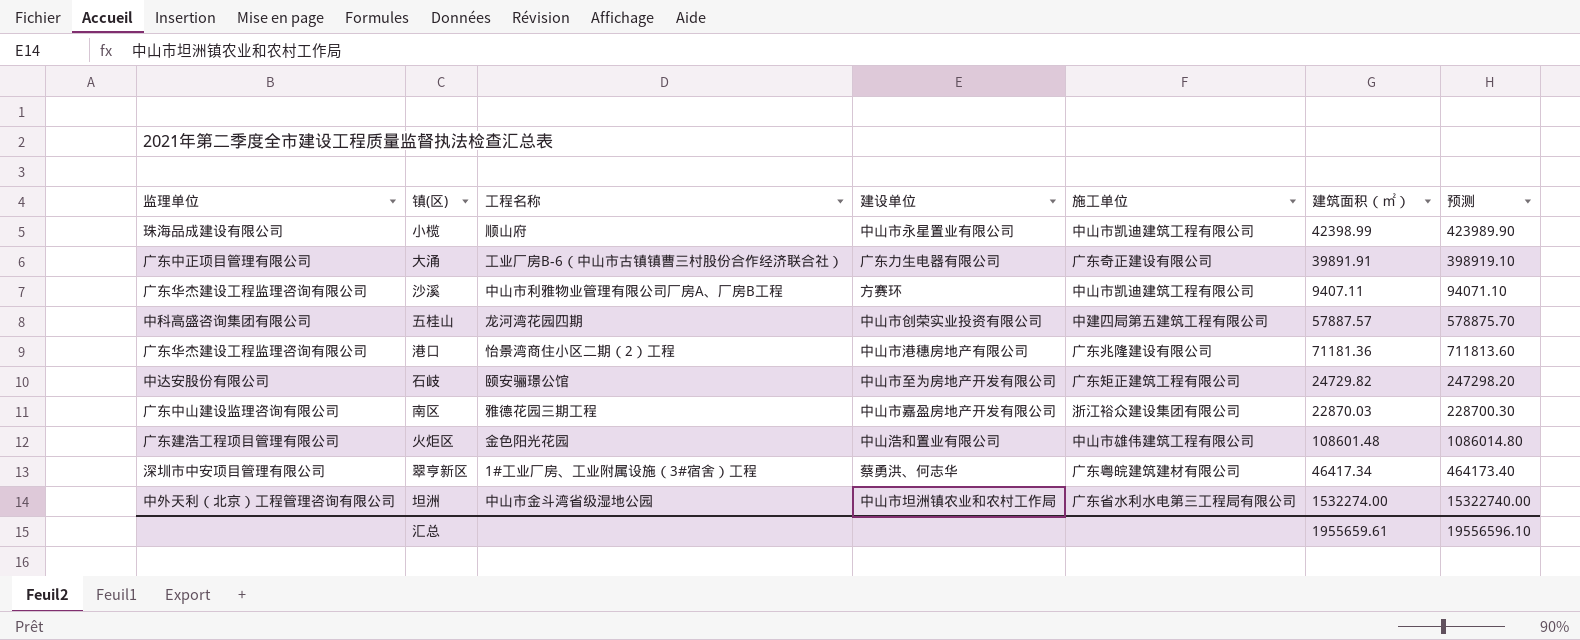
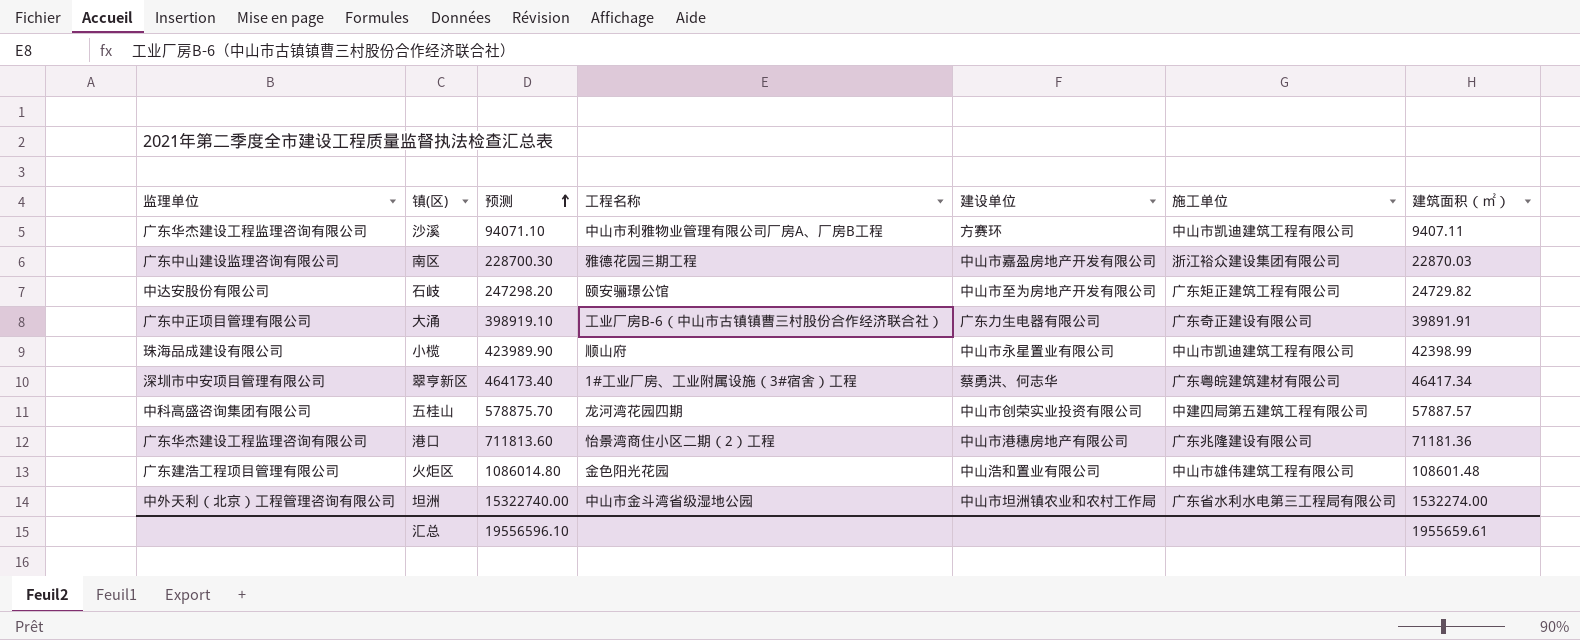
row order: none -> 预测 ascending
column 预测 | position: 7 -> 3

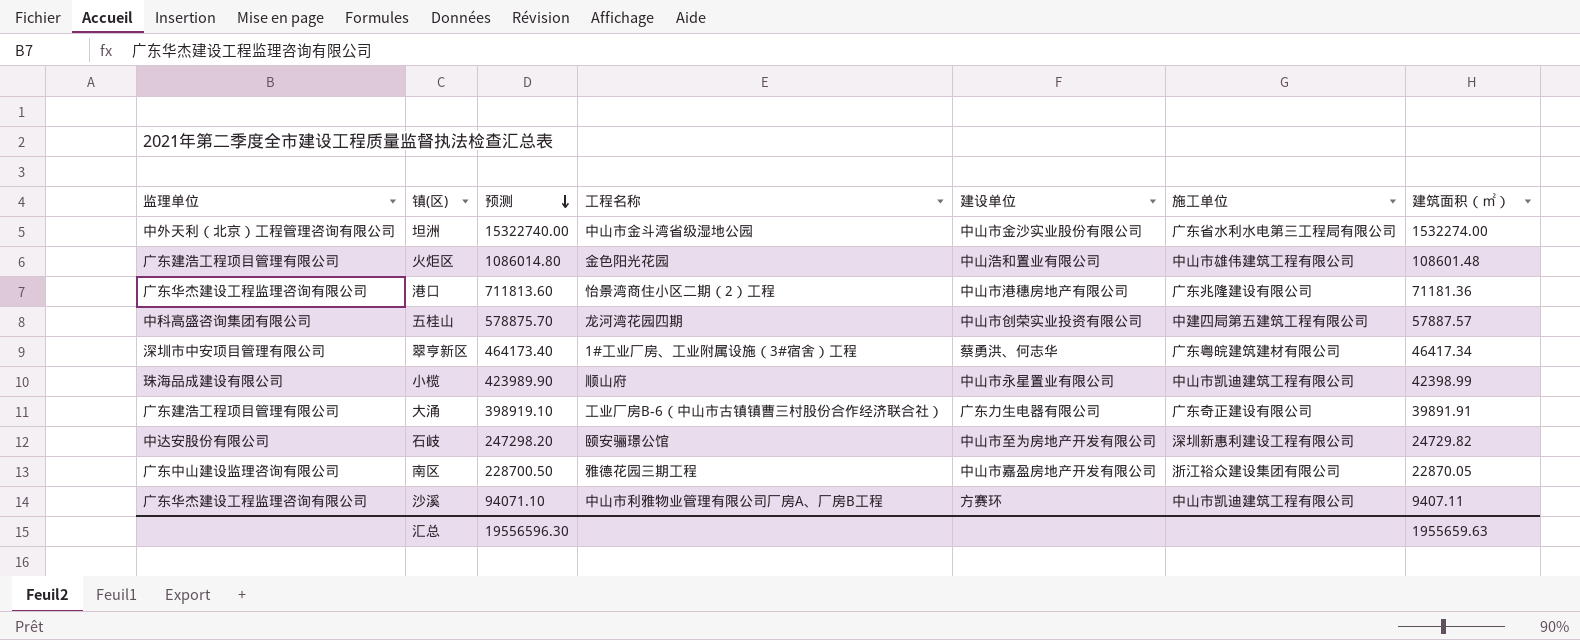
row order: 预测 ascending -> 预测 descending
坦洲 | 建设单位: 中山市坦洲镇农业和农村工作局 -> 中山市金沙实业股份有限公司
大涌 | 监理单位: 广东中正项目管理有限公司 -> 广东建浩工程项目管理有限公司
石岐 | 施工单位: 广东矩正建筑工程有限公司 -> 深圳新惠利建设工程有限公司
南区 | 预测: 228700.30 -> 228700.50
南区 | 建筑面积（㎡）: 22870.03 -> 22870.05
汇总 | 预测: 19556596.10 -> 19556596.30
汇总 | 建筑面积（㎡）: 1955659.61 -> 1955659.63

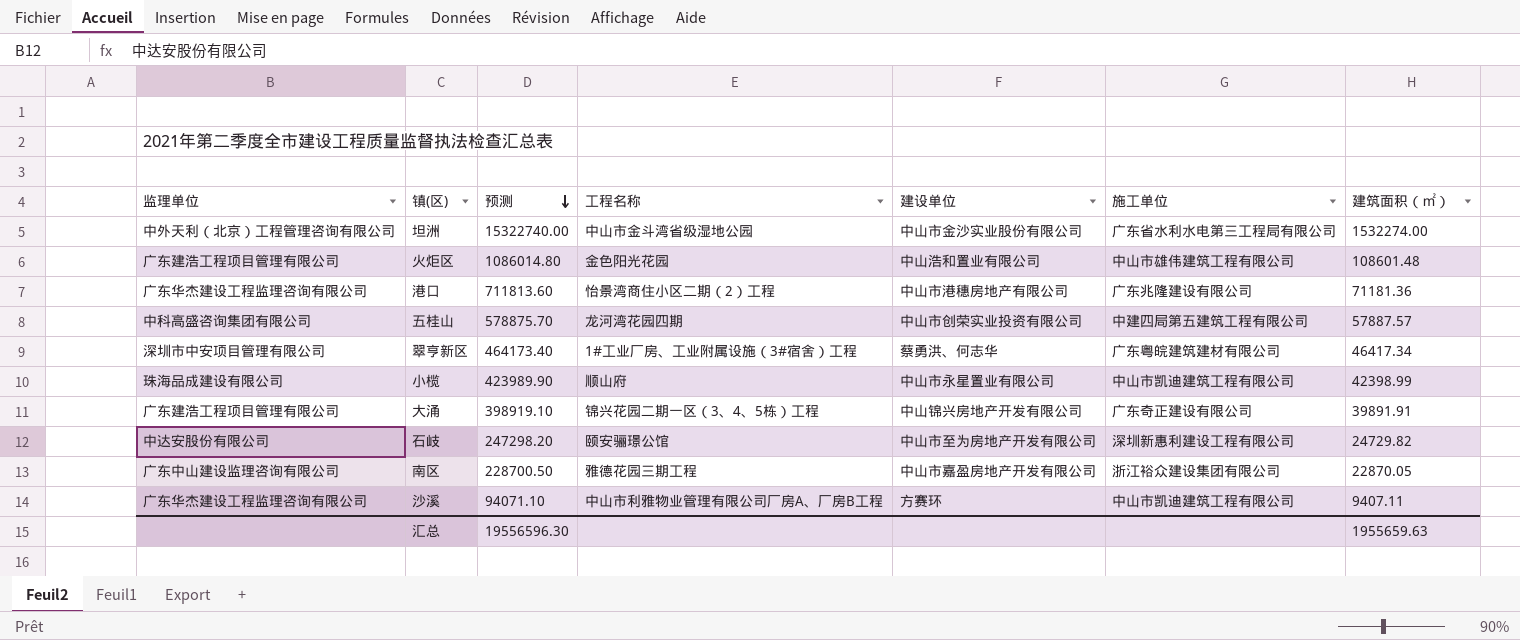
大涌 | 工程名称: 工业厂房B-6（中山市古镇镇曹三村股份合作经济联合社） -> 锦兴花园二期一区（3、4、5栋）工程
大涌 | 建设单位: 广东力生电器有限公司 -> 中山锦兴房地产开发有限公司

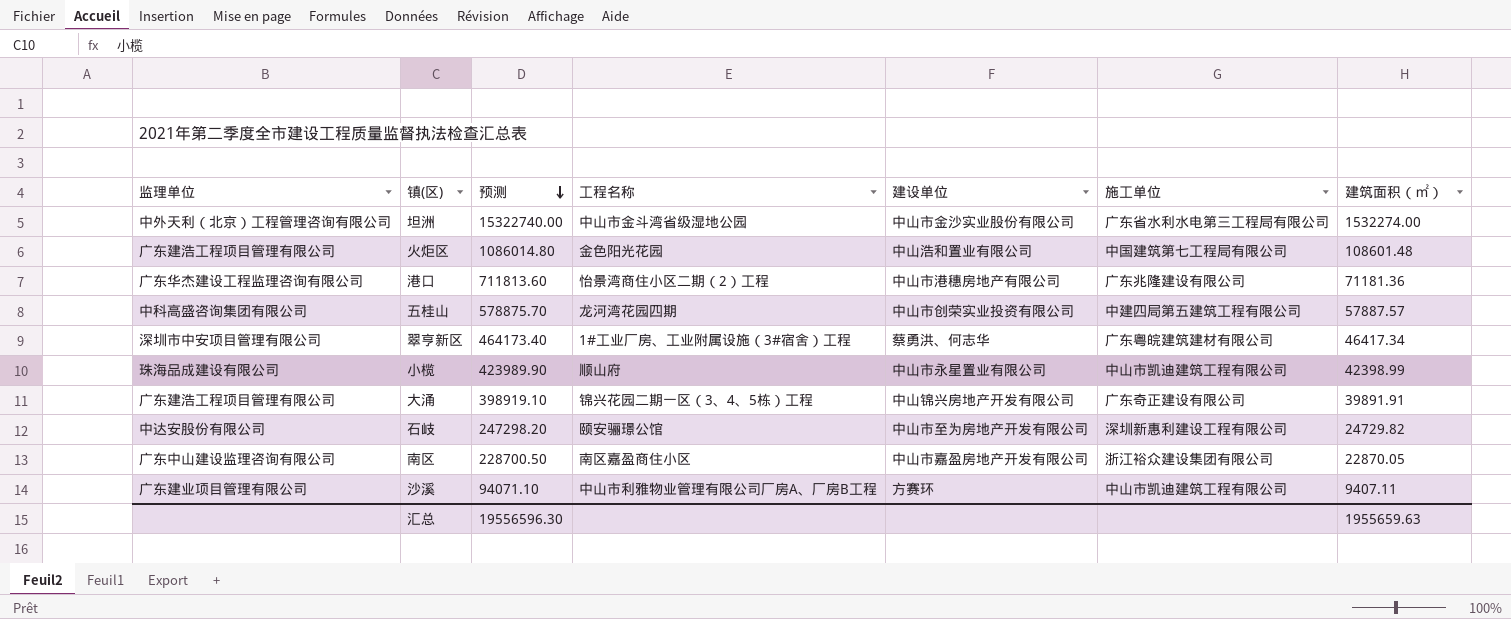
火炬区 | 施工单位: 中山市雄伟建筑工程有限公司 -> 中国建筑第七工程局有限公司
南区 | 工程名称: 雅德花园三期工程 -> 南区嘉盈商住小区
沙溪 | 监理单位: 广东华杰建设工程监理咨询有限公司 -> 广东建业项目管理有限公司

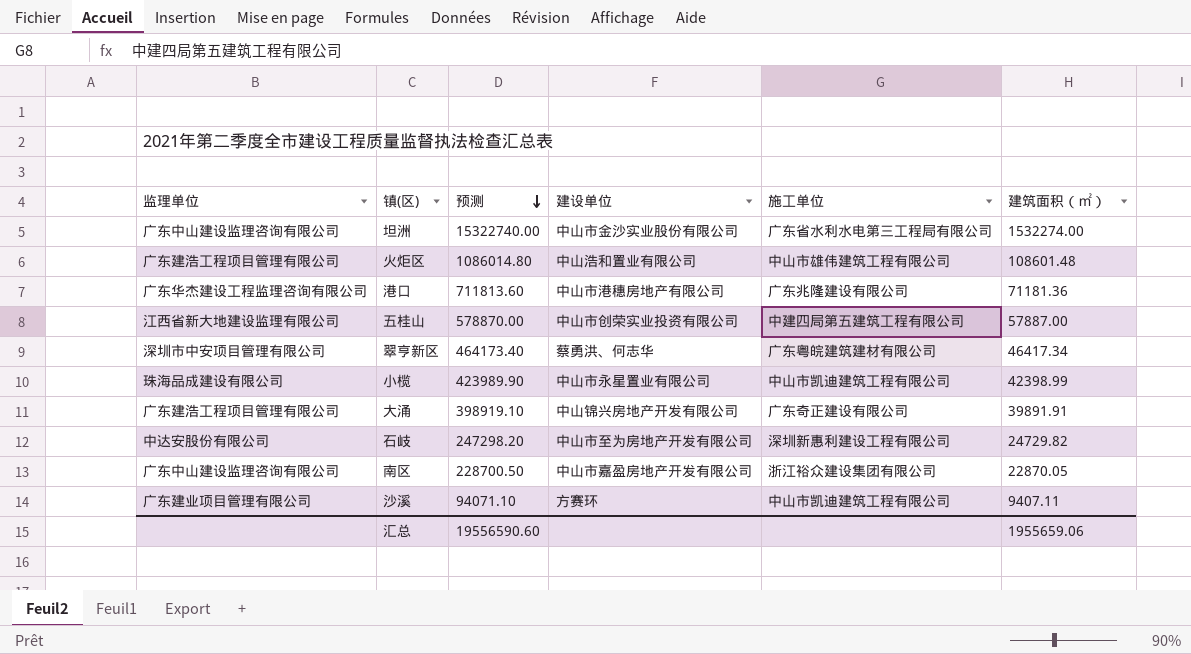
column 工程名称 | position: 4 -> none
坦洲 | 监理单位: 中外天利（北京）工程管理咨询有限公司 -> 广东中山建设监理咨询有限公司
火炬区 | 施工单位: 中国建筑第七工程局有限公司 -> 中山市雄伟建筑工程有限公司
五桂山 | 监理单位: 中科高盛咨询集团有限公司 -> 江西省新大地建设监理有限公司
五桂山 | 预测: 578875.70 -> 578870.00
五桂山 | 建筑面积（㎡）: 57887.57 -> 57887.00
汇总 | 预测: 19556596.30 -> 19556590.60
汇总 | 建筑面积（㎡）: 1955659.63 -> 1955659.06

